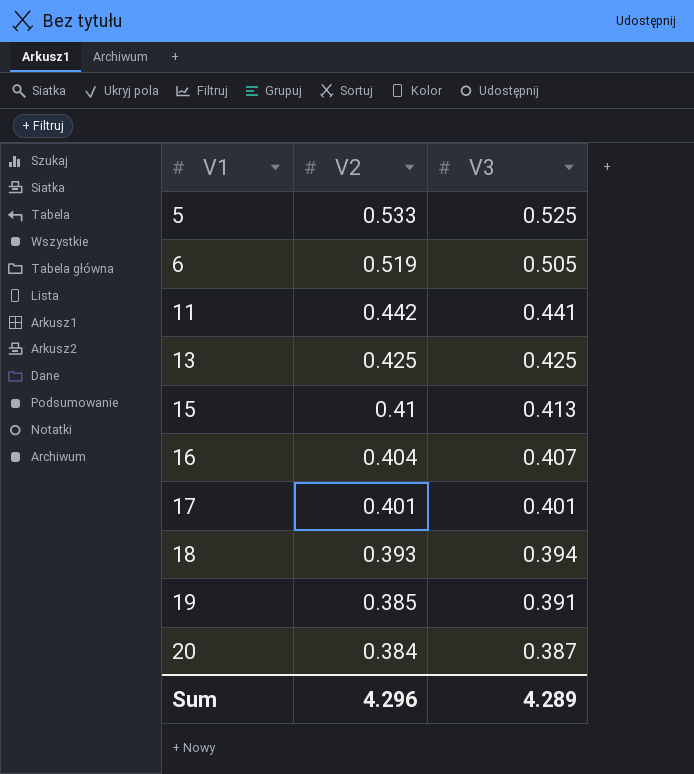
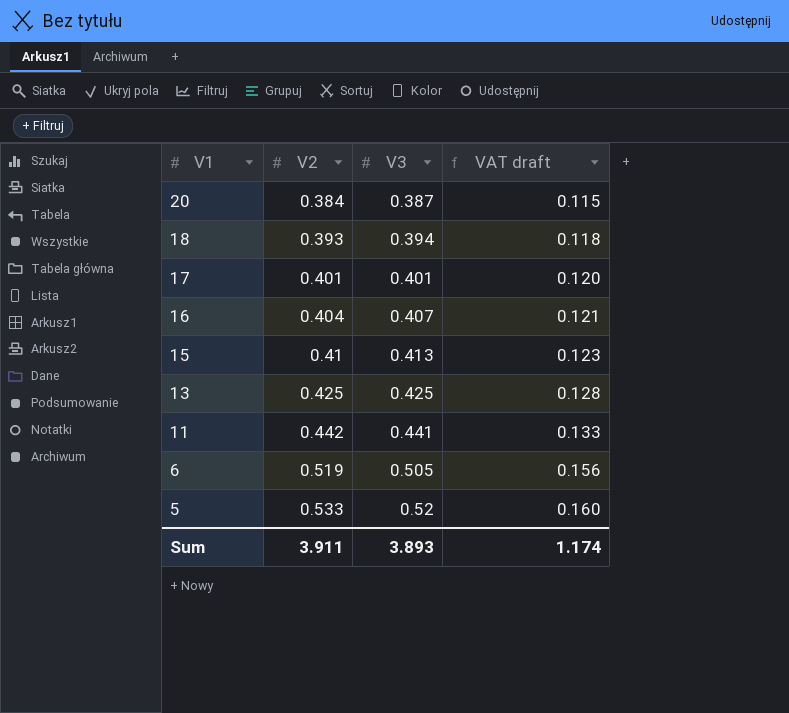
row order: V1 ascending -> V1 descending
column VAT draft | formula: none -> [V2] * 0.3
row 19: 0.385 | 0.391 -> none
5 | V3: 0.525 -> 0.52
Sum | V2: 4.296 -> 3.911
Sum | V3: 4.289 -> 3.893

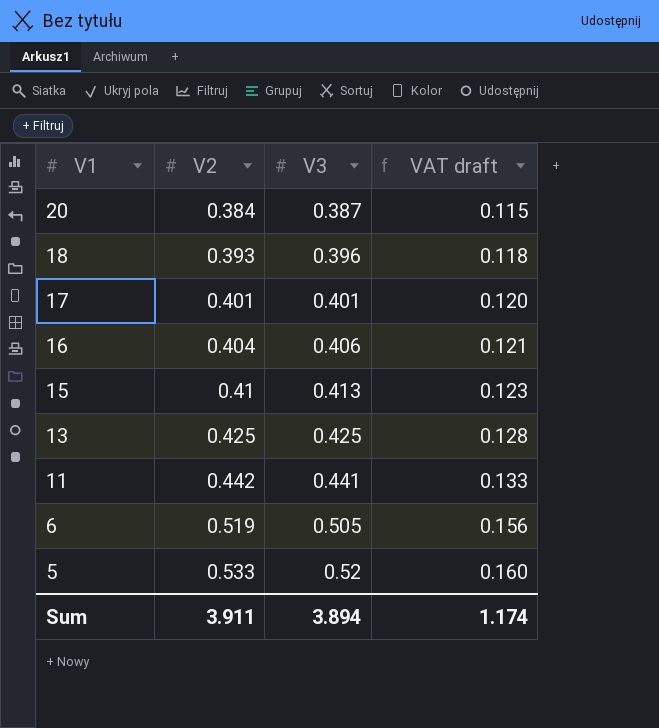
18 | V3: 0.394 -> 0.396
16 | V3: 0.407 -> 0.406
Sum | V3: 3.893 -> 3.894

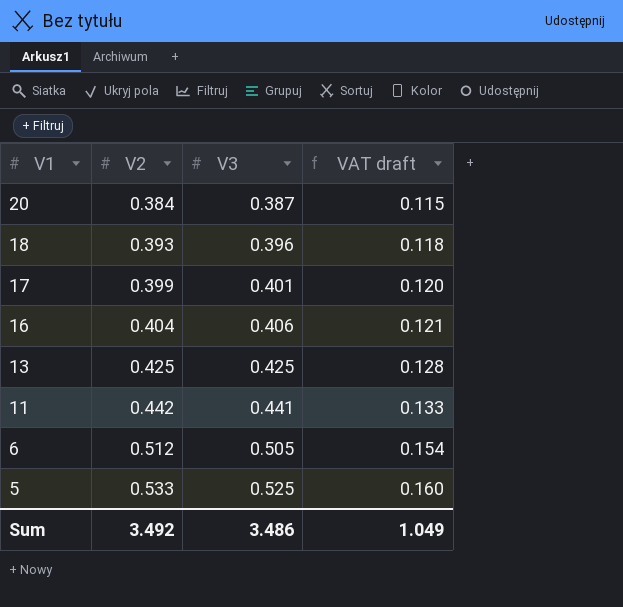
row 15: 0.41 | 0.413 | 0.123 -> none
17 | V2: 0.401 -> 0.399
6 | V2: 0.519 -> 0.512
6 | VAT draft: 0.156 -> 0.154
5 | V3: 0.52 -> 0.525
Sum | V2: 3.911 -> 3.492
Sum | V3: 3.894 -> 3.486
Sum | VAT draft: 1.174 -> 1.049

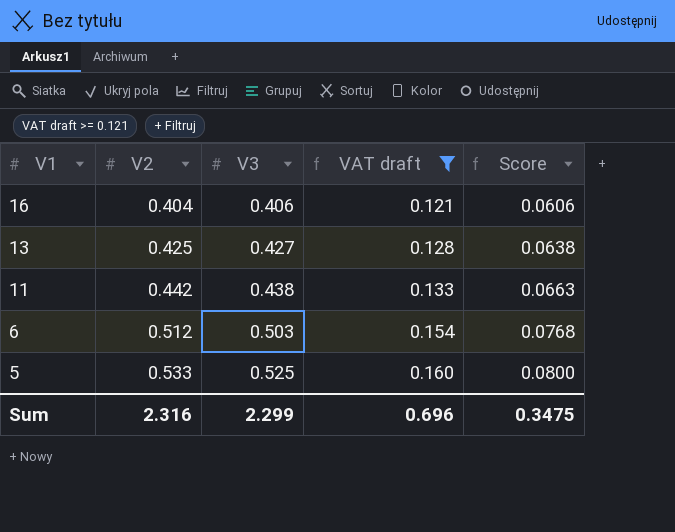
filter: none -> VAT draft >= 0.121
column Score | formula: none -> [V2] * 0.15
13 | V3: 0.425 -> 0.427
11 | V3: 0.441 -> 0.438
6 | V3: 0.505 -> 0.503
Sum | V2: 3.492 -> 2.316
Sum | V3: 3.486 -> 2.299
Sum | VAT draft: 1.049 -> 0.696

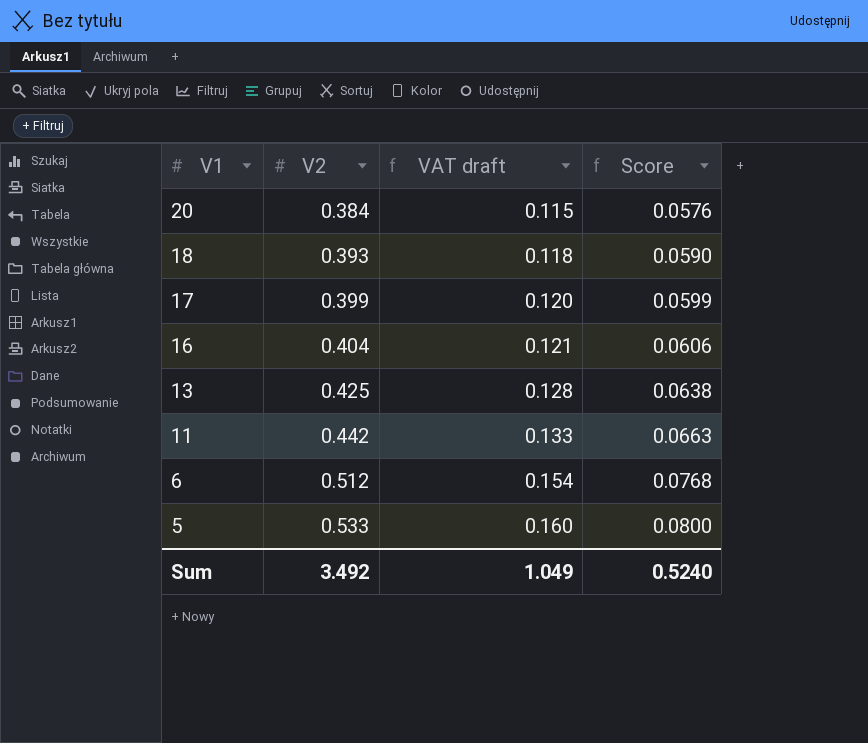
filter: VAT draft >= 0.121 -> none
column V3 | position: 3 -> none
Sum | V2: 2.316 -> 3.492
Sum | VAT draft: 0.696 -> 1.049
Sum | Score: 0.3475 -> 0.5240

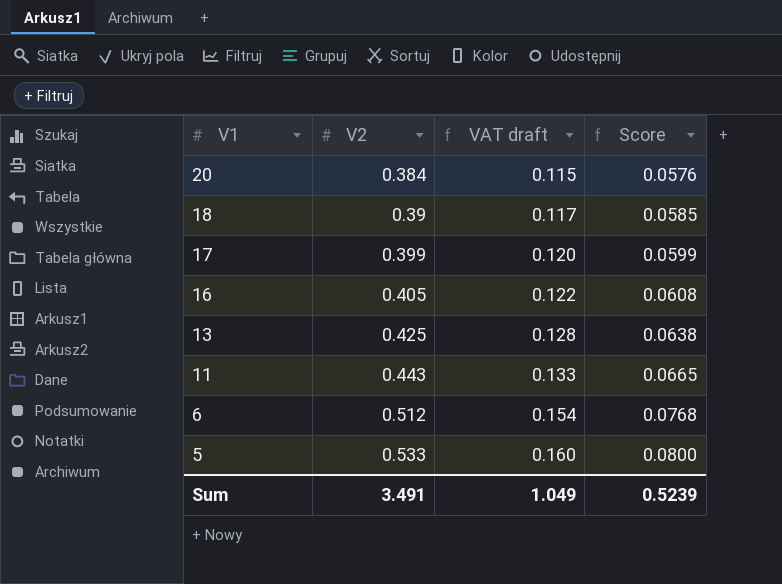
18 | V2: 0.393 -> 0.39
18 | VAT draft: 0.118 -> 0.117
18 | Score: 0.0590 -> 0.0585
16 | V2: 0.404 -> 0.405
16 | VAT draft: 0.121 -> 0.122
16 | Score: 0.0606 -> 0.0608
11 | V2: 0.442 -> 0.443
11 | Score: 0.0663 -> 0.0665
Sum | V2: 3.492 -> 3.491
Sum | Score: 0.5240 -> 0.5239

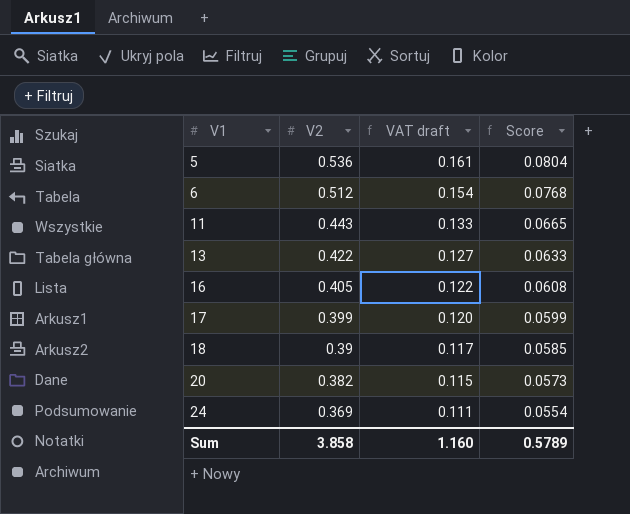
row order: V1 descending -> V1 ascending
5 | V2: 0.533 -> 0.536
5 | VAT draft: 0.160 -> 0.161
5 | Score: 0.0800 -> 0.0804
13 | V2: 0.425 -> 0.422
13 | VAT draft: 0.128 -> 0.127
13 | Score: 0.0638 -> 0.0633
20 | V2: 0.384 -> 0.382
20 | Score: 0.0576 -> 0.0573
row 24: none -> 0.369 | 0.111 | 0.0554
Sum | V2: 3.491 -> 3.858
Sum | VAT draft: 1.049 -> 1.160
Sum | Score: 0.5239 -> 0.5789

